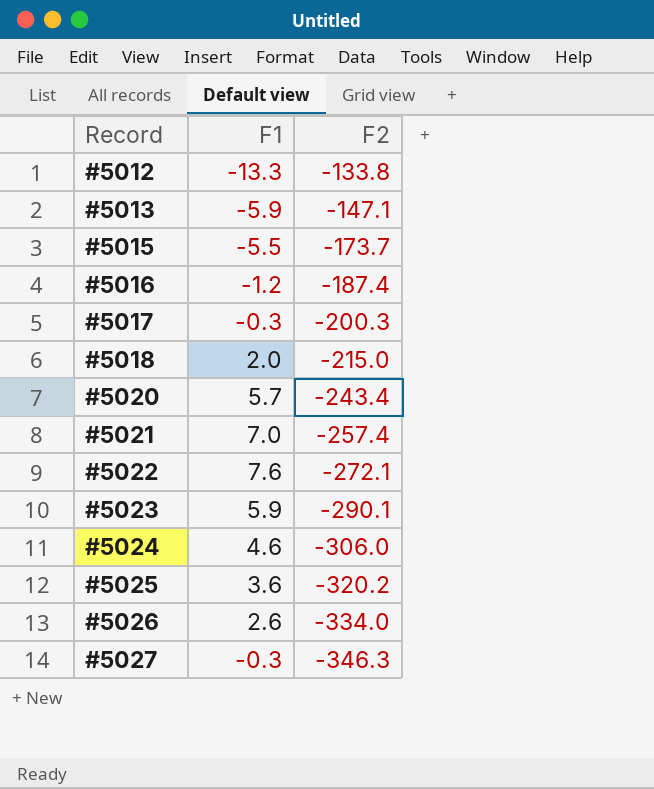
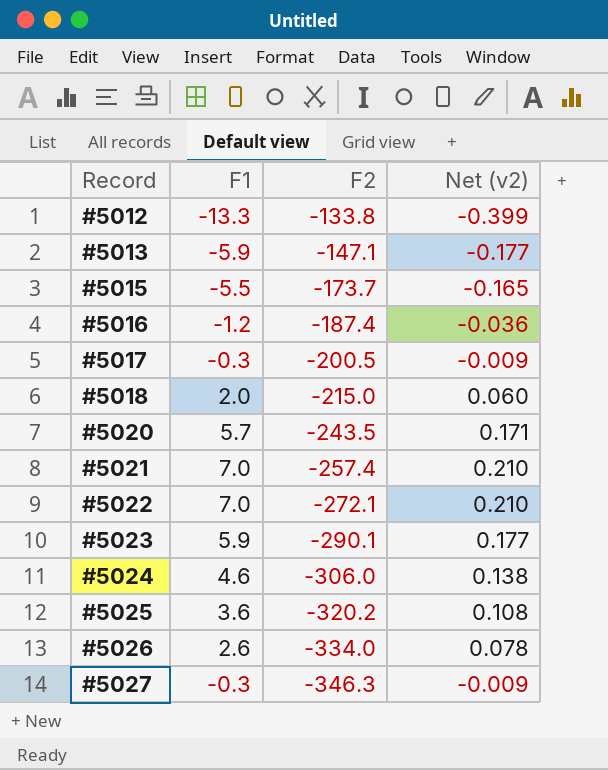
column Net (v2) | formula: none -> [F1] * 0.03
#5017 | F2: -200.3 -> -200.5
#5020 | F2: -243.4 -> -243.5
#5022 | F1: 7.6 -> 7.0

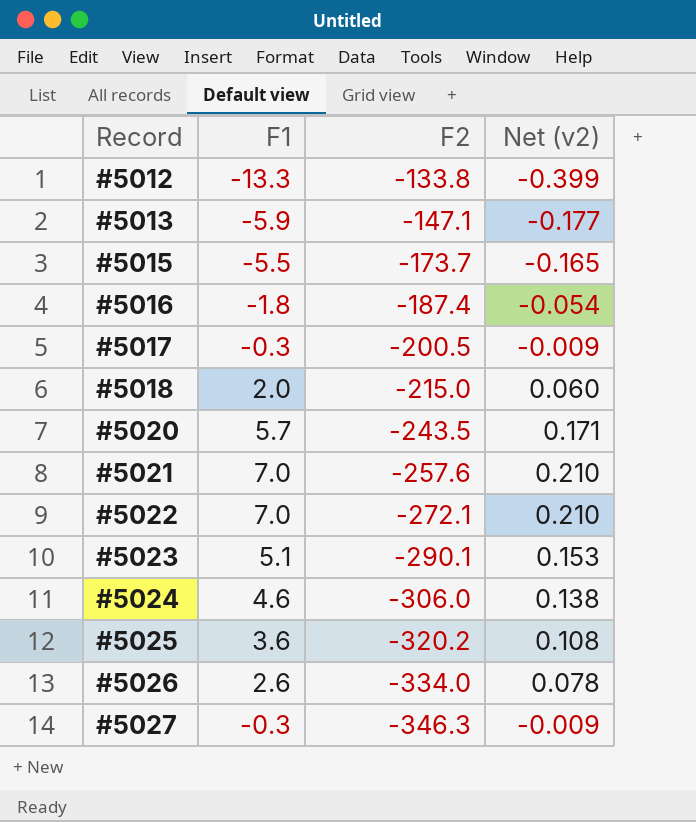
#5016 | F1: -1.2 -> -1.8
#5016 | Net (v2): -0.036 -> -0.054
#5021 | F2: -257.4 -> -257.6
#5023 | F1: 5.9 -> 5.1
#5023 | Net (v2): 0.177 -> 0.153

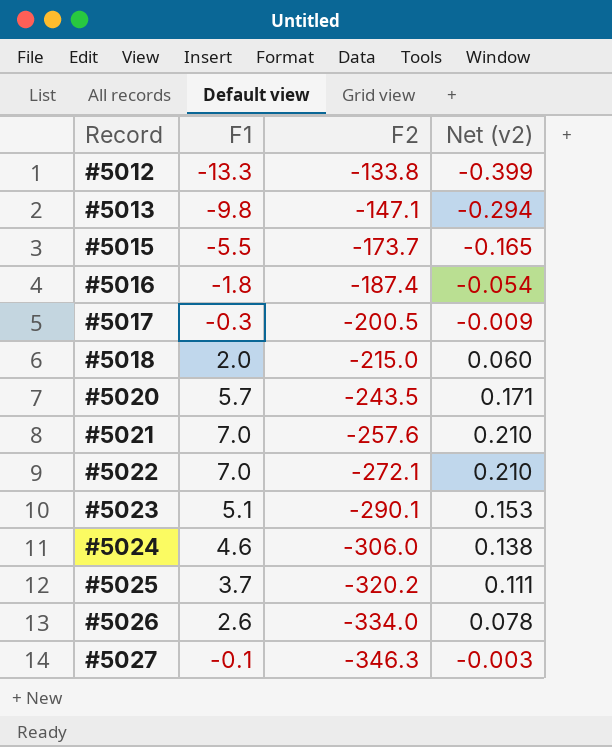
#5013 | F1: -5.9 -> -9.8
#5013 | Net (v2): -0.177 -> -0.294
#5025 | F1: 3.6 -> 3.7
#5025 | Net (v2): 0.108 -> 0.111
#5027 | F1: -0.3 -> -0.1
#5027 | Net (v2): -0.009 -> -0.003

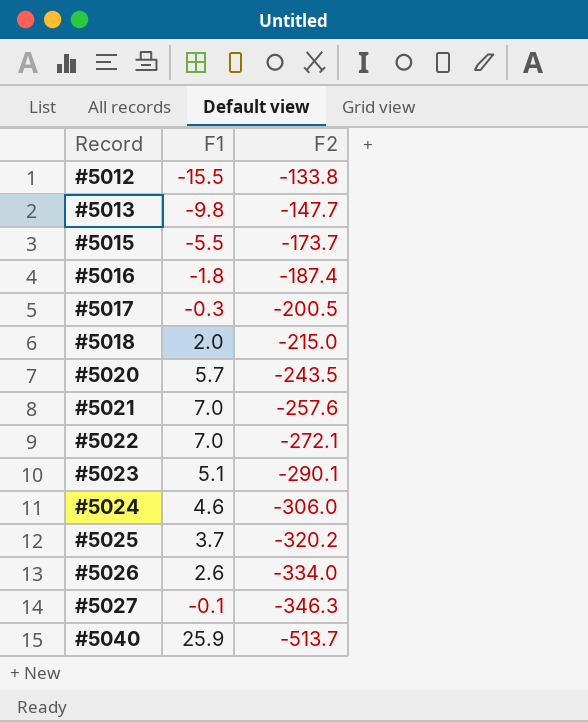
column Net (v2) | formula: [F1] * 0.03 -> none
#5012 | F1: -13.3 -> -15.5
#5013 | F2: -147.1 -> -147.7
row #5040: none -> 25.9 | -513.7

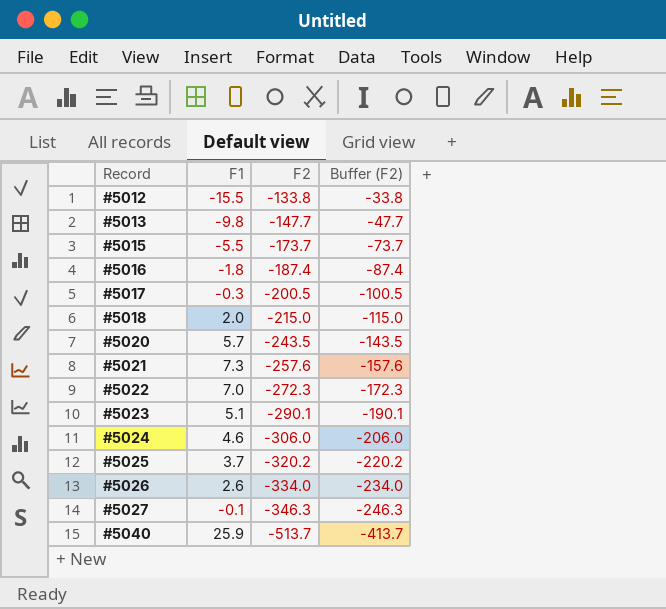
column Buffer (F2) | formula: none -> [F2] + 100
#5021 | F1: 7.0 -> 7.3
#5022 | F2: -272.1 -> -272.3

